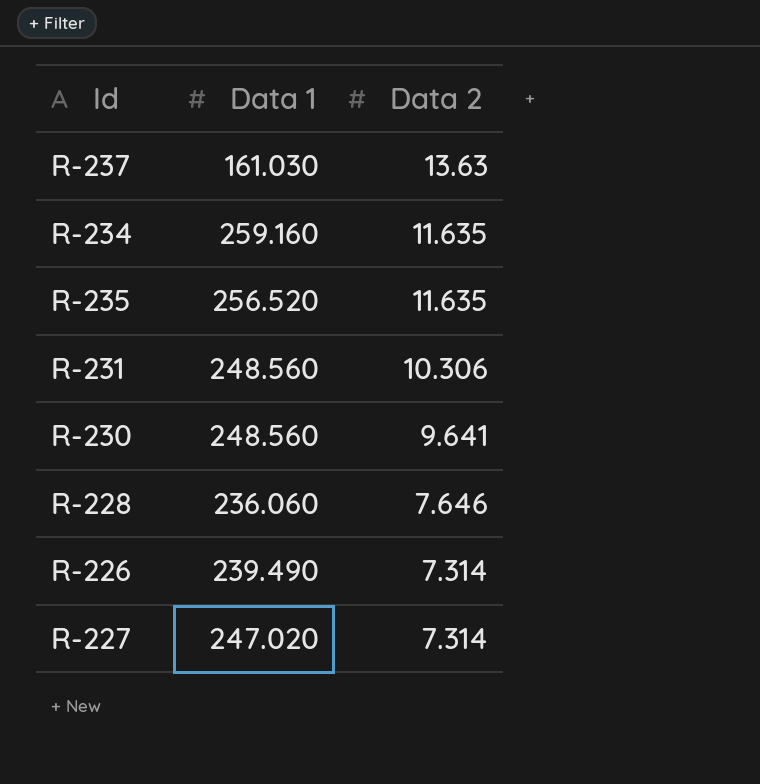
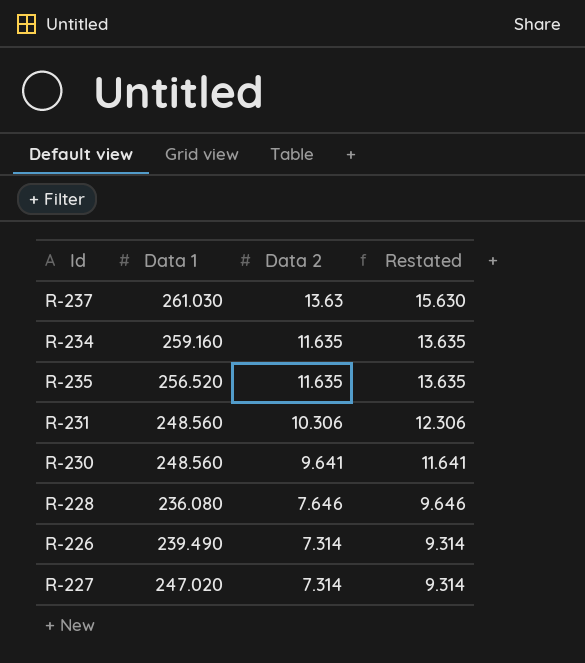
column Restated | formula: none -> [Data 2] + 2
R-237 | Data 1: 161.030 -> 261.030
R-228 | Data 1: 236.060 -> 236.080

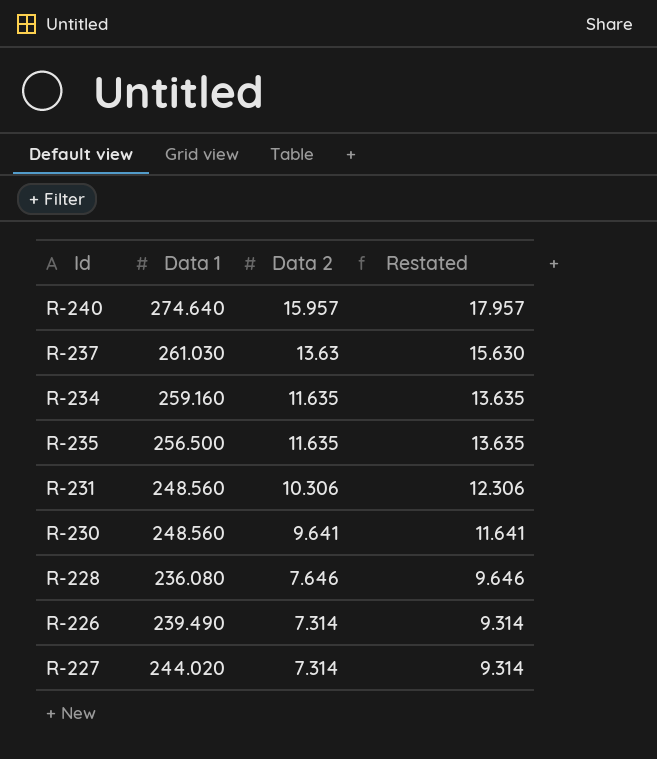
row R-240: none -> 274.640 | 15.957 | 17.957
R-235 | Data 1: 256.520 -> 256.500
R-227 | Data 1: 247.020 -> 244.020

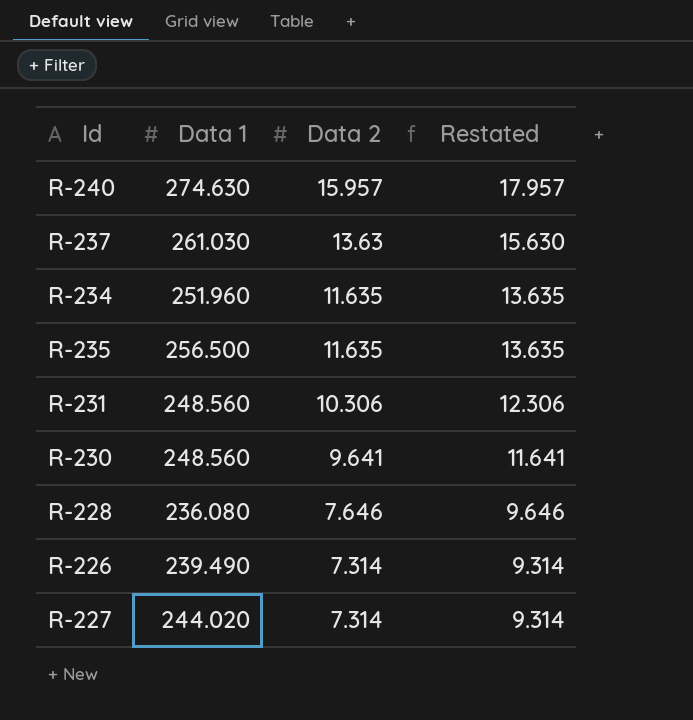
R-240 | Data 1: 274.640 -> 274.630
R-234 | Data 1: 259.160 -> 251.960

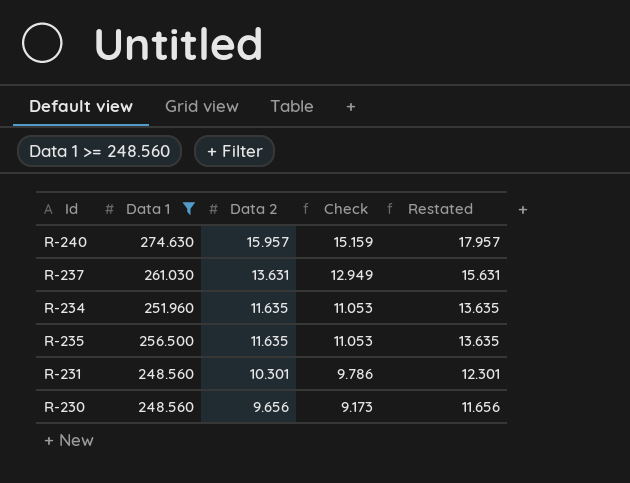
filter: none -> Data 1 >= 248.560
column Check | formula: none -> [Data 2] * 0.95
R-237 | Data 2: 13.63 -> 13.631
R-237 | Restated: 15.630 -> 15.631
R-231 | Data 2: 10.306 -> 10.301
R-231 | Restated: 12.306 -> 12.301
R-230 | Data 2: 9.641 -> 9.656
R-230 | Restated: 11.641 -> 11.656

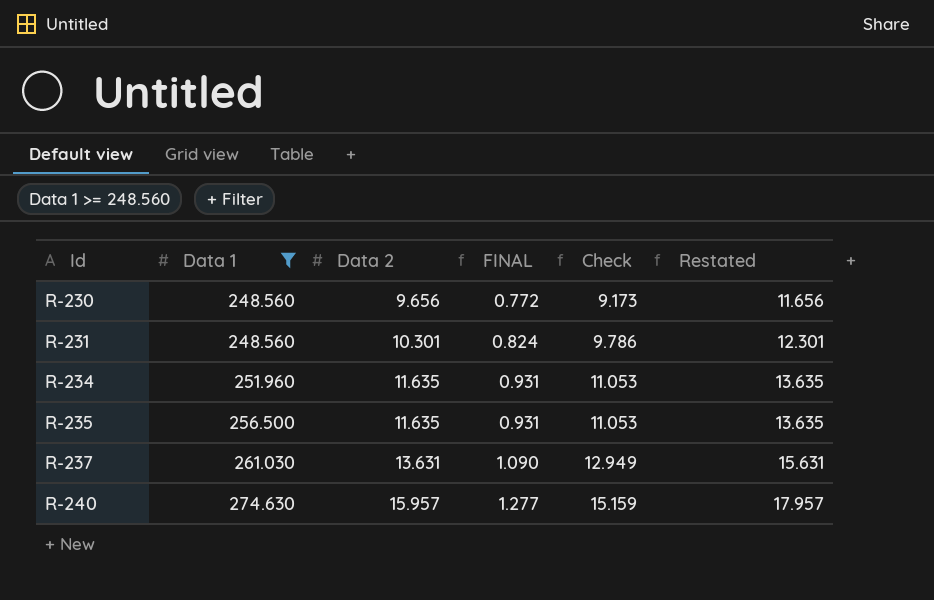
row order: Data 2 descending -> Id ascending
column FINAL | formula: none -> [Data 2] * 0.08

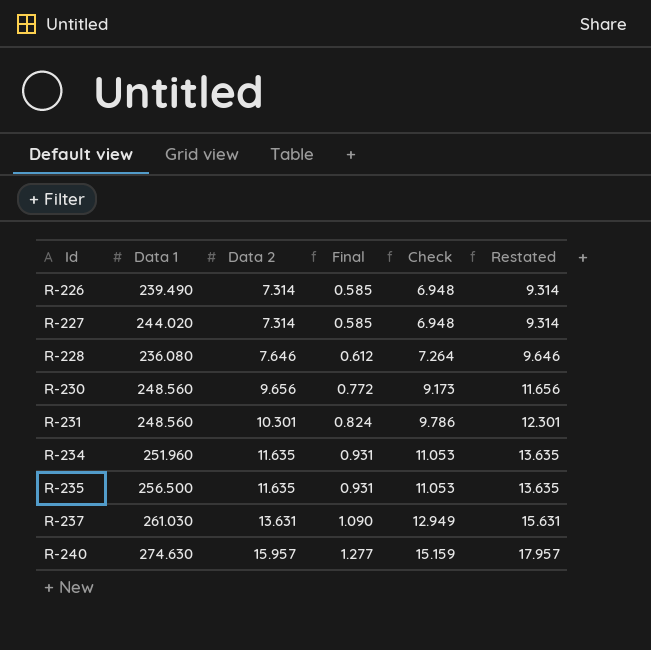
filter: Data 1 >= 248.560 -> none
column name: FINAL -> Final

